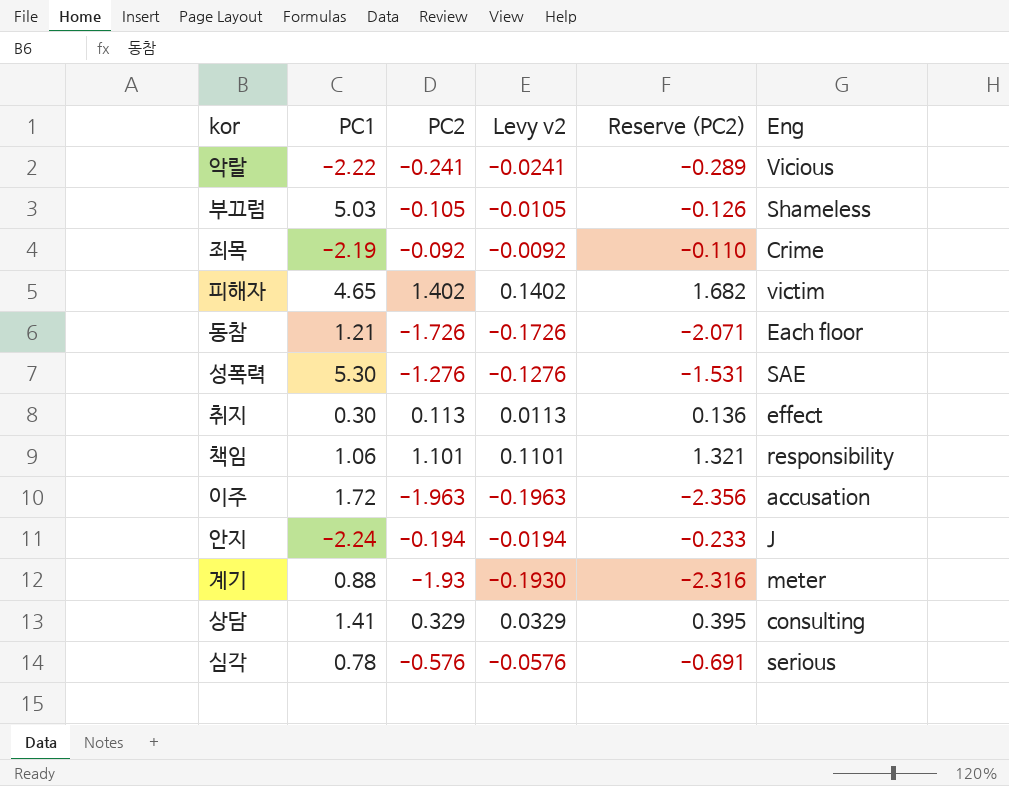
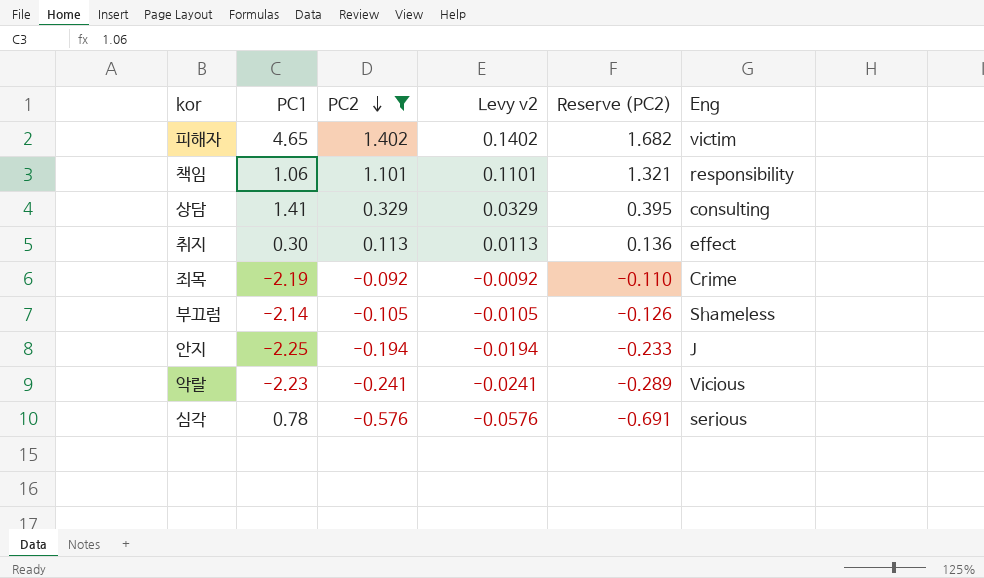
filter: none -> PC2 >= -0.576
row order: none -> PC2 descending
부끄럼 | PC1: 5.03 -> -2.14
안지 | PC1: -2.24 -> -2.25
악랄 | PC1: -2.22 -> -2.23

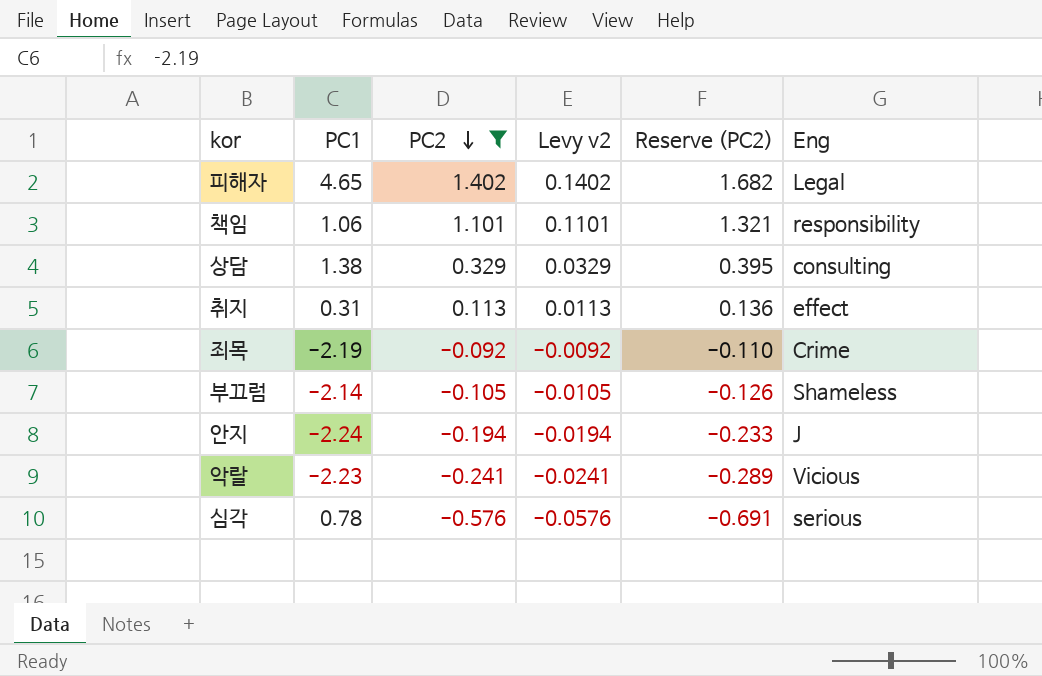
피해자 | Eng: victim -> Legal
상담 | PC1: 1.41 -> 1.38
취지 | PC1: 0.30 -> 0.31
안지 | PC1: -2.25 -> -2.24

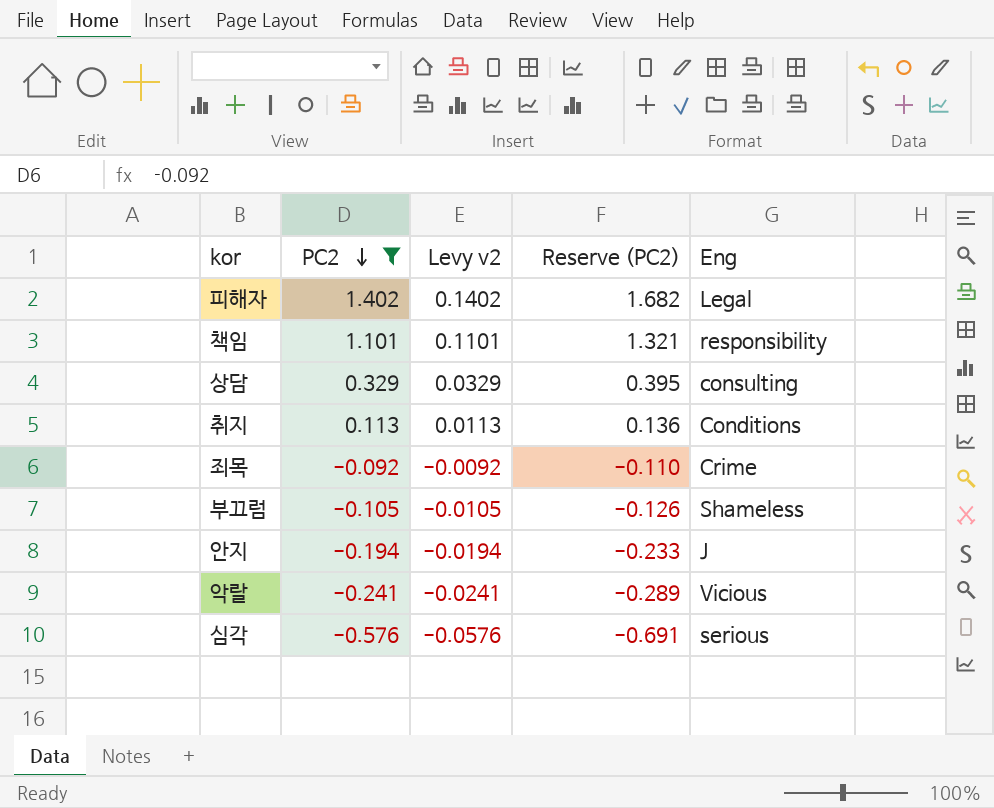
column PC1 | position: 2 -> none
취지 | Eng: effect -> Conditions

